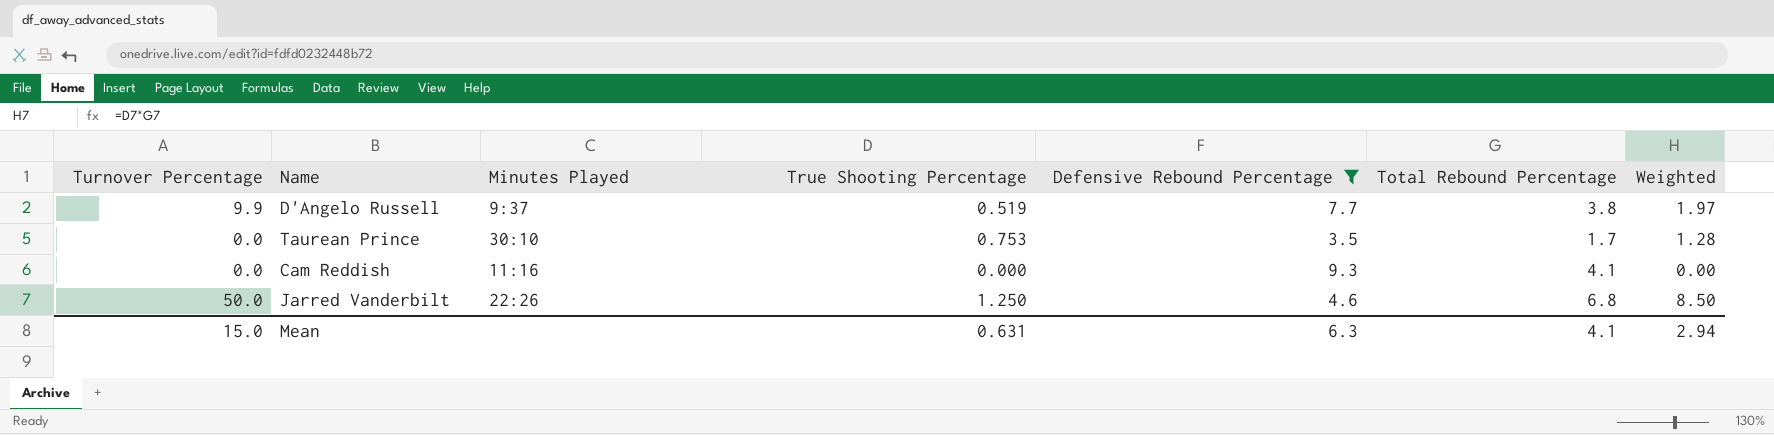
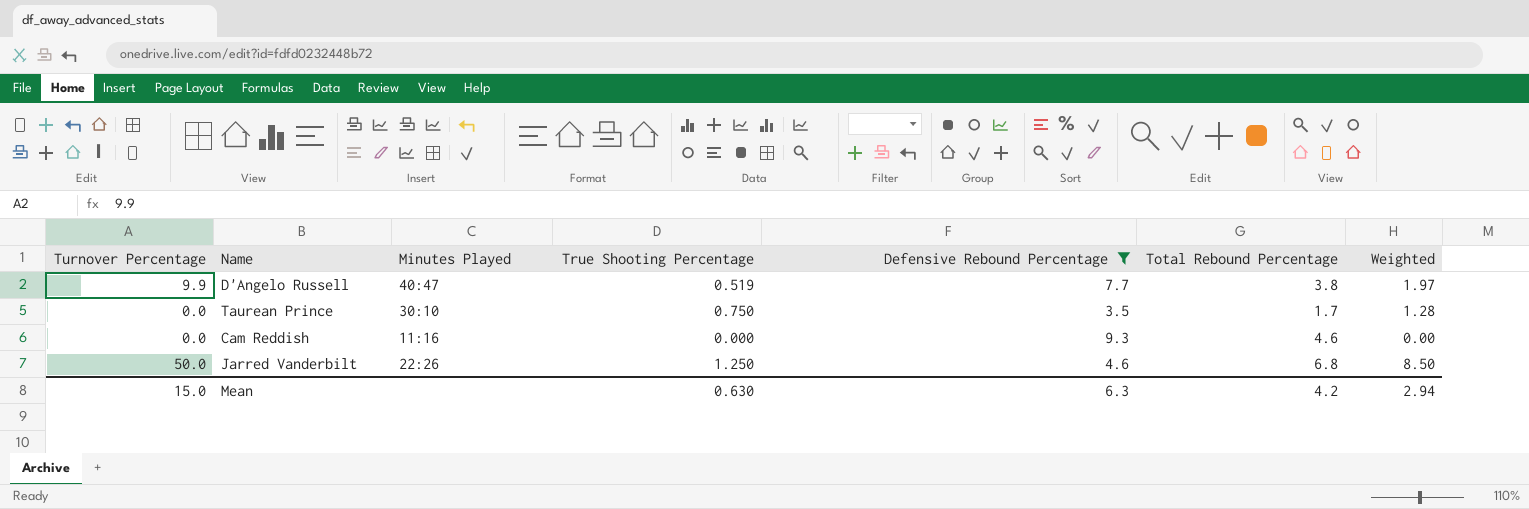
D'Angelo Russell | Minutes Played: 9:37 -> 40:47
Taurean Prince | True Shooting Percentage: 0.753 -> 0.750
Cam Reddish | Total Rebound Percentage: 4.1 -> 4.6
Mean | True Shooting Percentage: 0.631 -> 0.630
Mean | Total Rebound Percentage: 4.1 -> 4.2

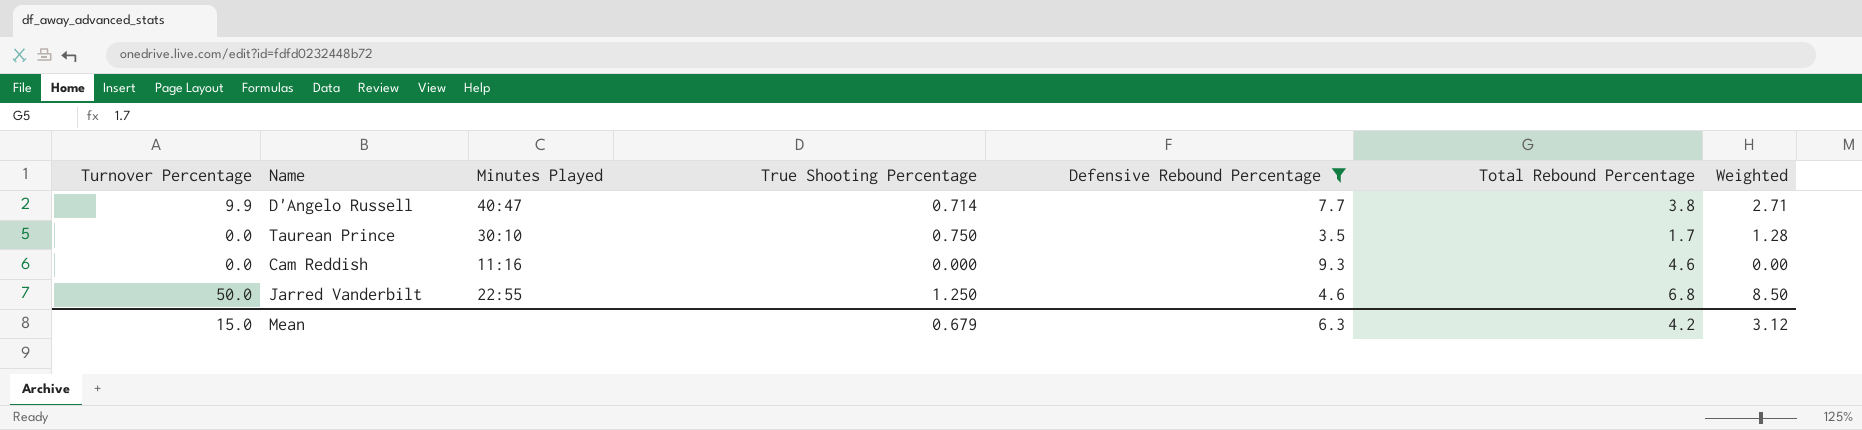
D'Angelo Russell | True Shooting Percentage: 0.519 -> 0.714
D'Angelo Russell | Weighted: 1.97 -> 2.71
Jarred Vanderbilt | Minutes Played: 22:26 -> 22:55
Mean | True Shooting Percentage: 0.630 -> 0.679
Mean | Weighted: 2.94 -> 3.12

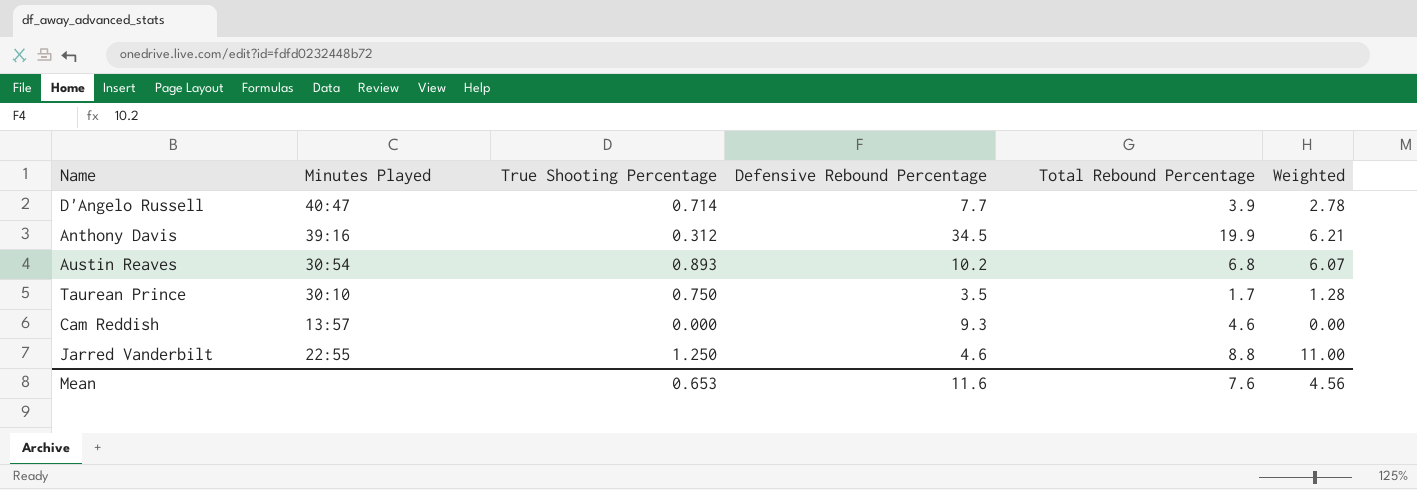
filter: Defensive Rebound Percentage <= 9.3 -> none
column Turnover Percentage | position: 1 -> none
D'Angelo Russell | Total Rebound Percentage: 3.8 -> 3.9
D'Angelo Russell | Weighted: 2.71 -> 2.78
Cam Reddish | Minutes Played: 11:16 -> 13:57
Jarred Vanderbilt | Total Rebound Percentage: 6.8 -> 8.8
Jarred Vanderbilt | Weighted: 8.50 -> 11.00
Mean | True Shooting Percentage: 0.679 -> 0.653
Mean | Defensive Rebound Percentage: 6.3 -> 11.6
Mean | Total Rebound Percentage: 4.2 -> 7.6
Mean | Weighted: 3.12 -> 4.56

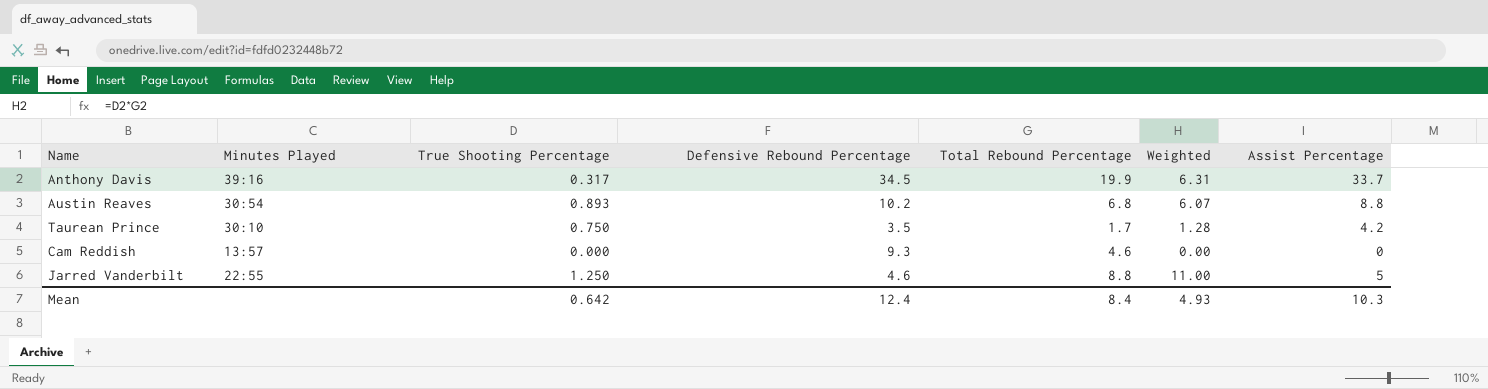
column Assist Percentage | position: none -> 7
row D'Angelo Russell: 40:47 | 0.714 | 7.7 | 3.9 | 2.78 -> none
Anthony Davis | True Shooting Percentage: 0.312 -> 0.317
Anthony Davis | Weighted: 6.21 -> 6.31
Mean | True Shooting Percentage: 0.653 -> 0.642
Mean | Defensive Rebound Percentage: 11.6 -> 12.4
Mean | Total Rebound Percentage: 7.6 -> 8.4
Mean | Weighted: 4.56 -> 4.93

